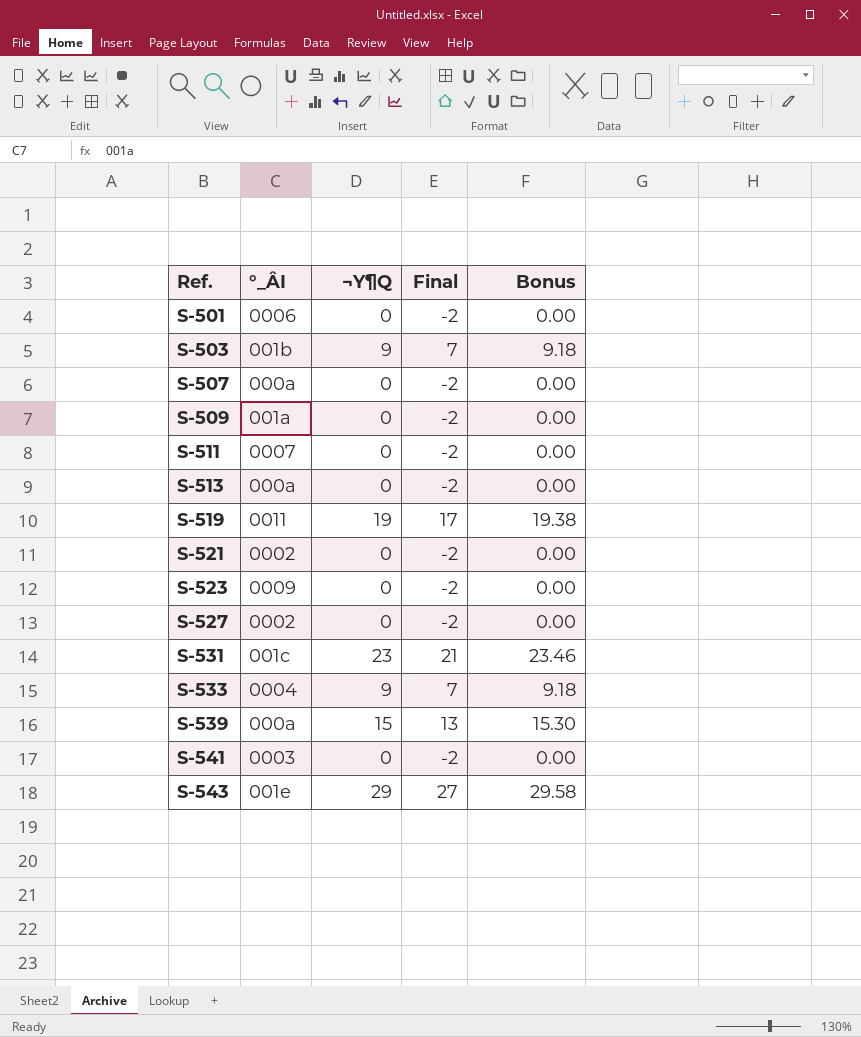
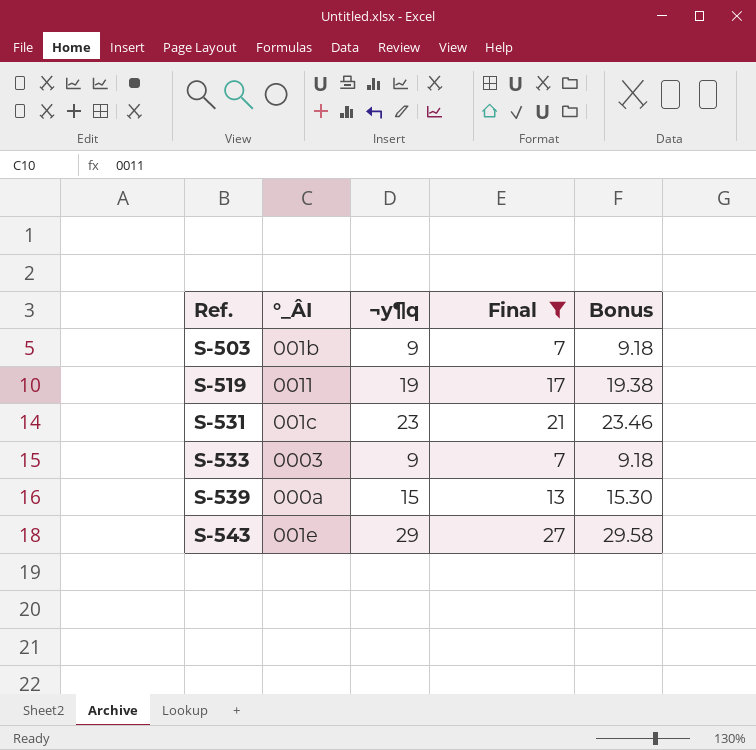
filter: none -> Final != -2
column name: ¬Y¶Q -> ¬y¶q
S-533 | °_ÂI: 0004 -> 0003

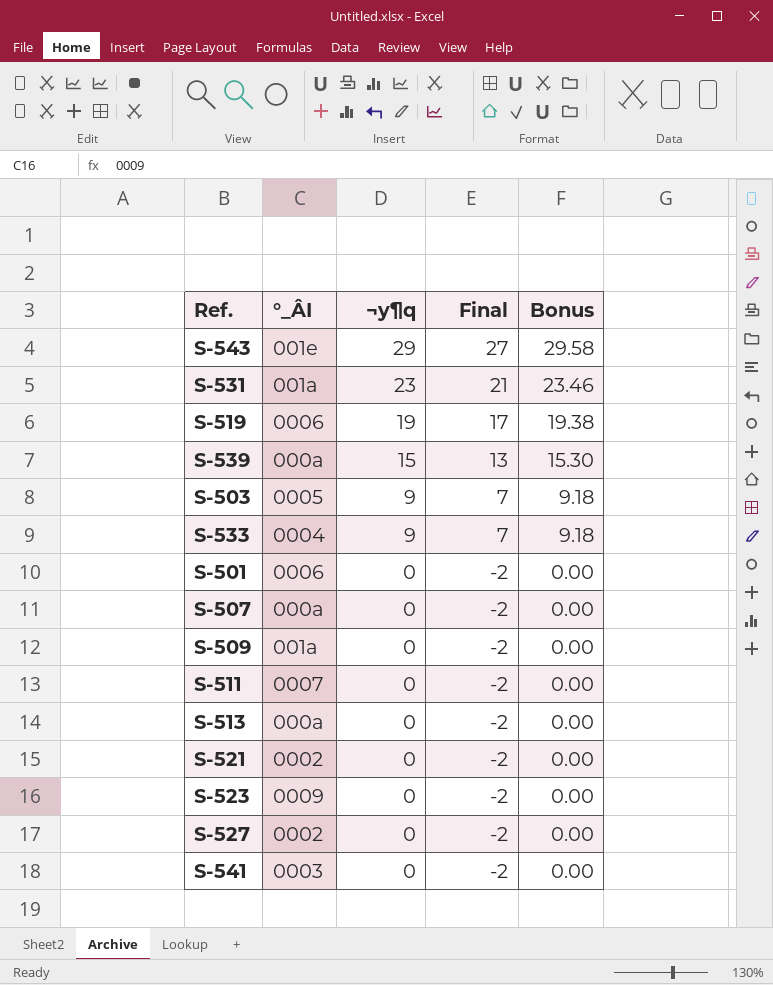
filter: Final != -2 -> none
row order: Ref. ascending -> ¬y¶q descending
S-531 | °_ÂI: 001c -> 001a
S-519 | °_ÂI: 0011 -> 0006
S-503 | °_ÂI: 001b -> 0005
S-533 | °_ÂI: 0003 -> 0004

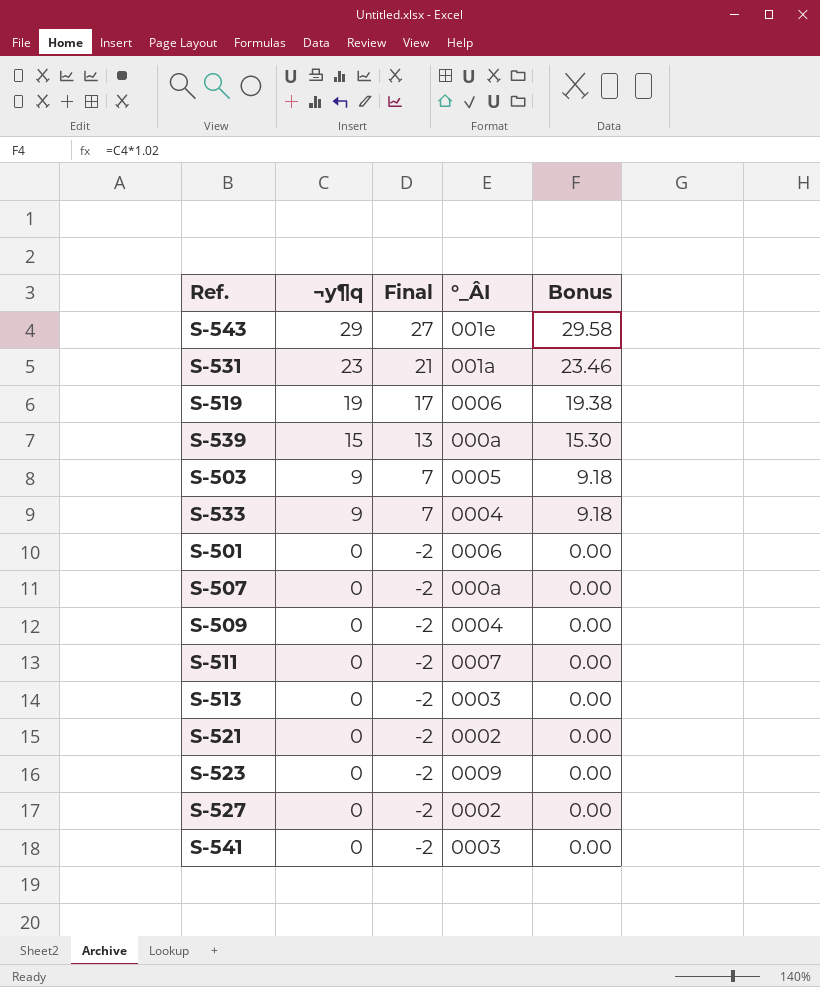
column °_ÂI | position: 2 -> 4
S-509 | °_ÂI: 001a -> 0004
S-513 | °_ÂI: 000a -> 0003

